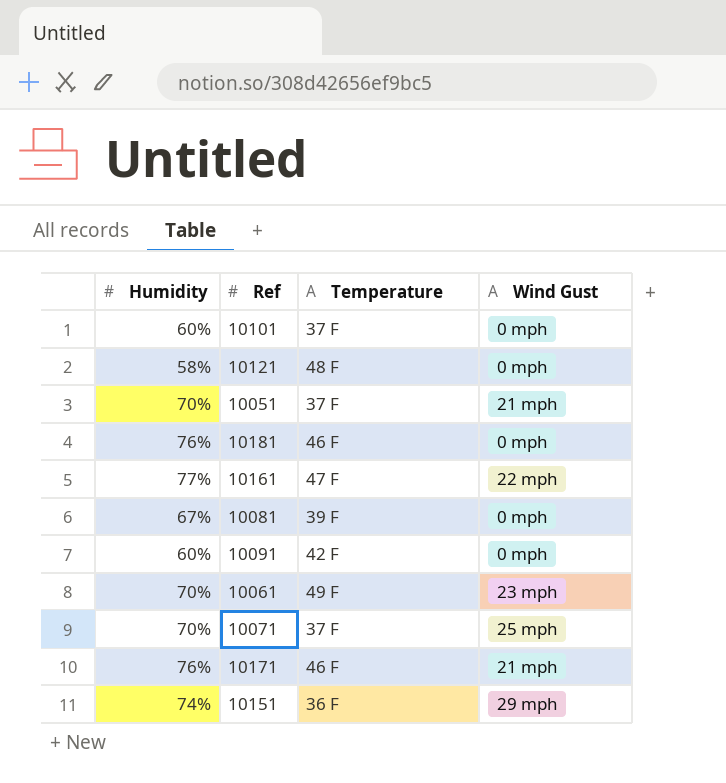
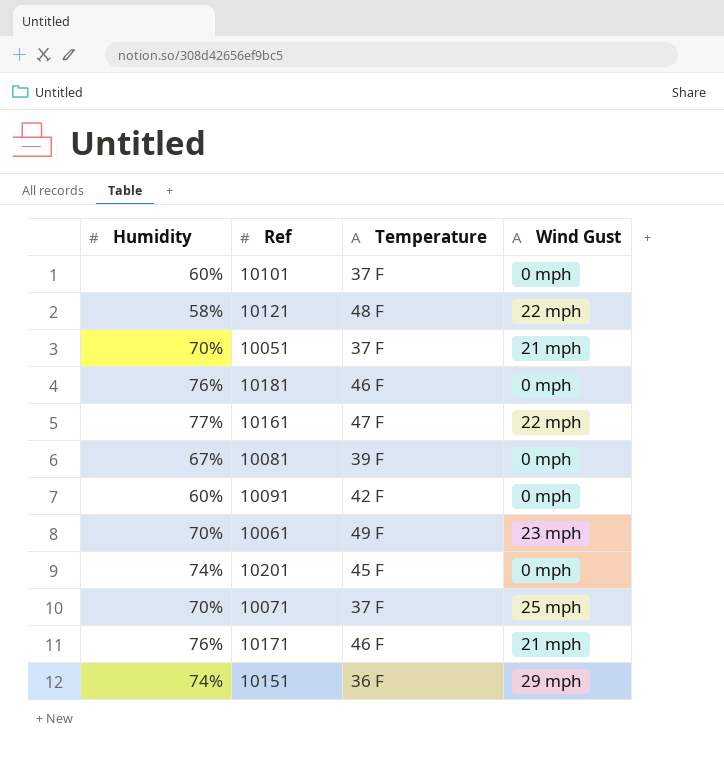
10121 | Wind Gust: 0 mph -> 22 mph
row 10201: none -> 74% | 45 F | 0 mph

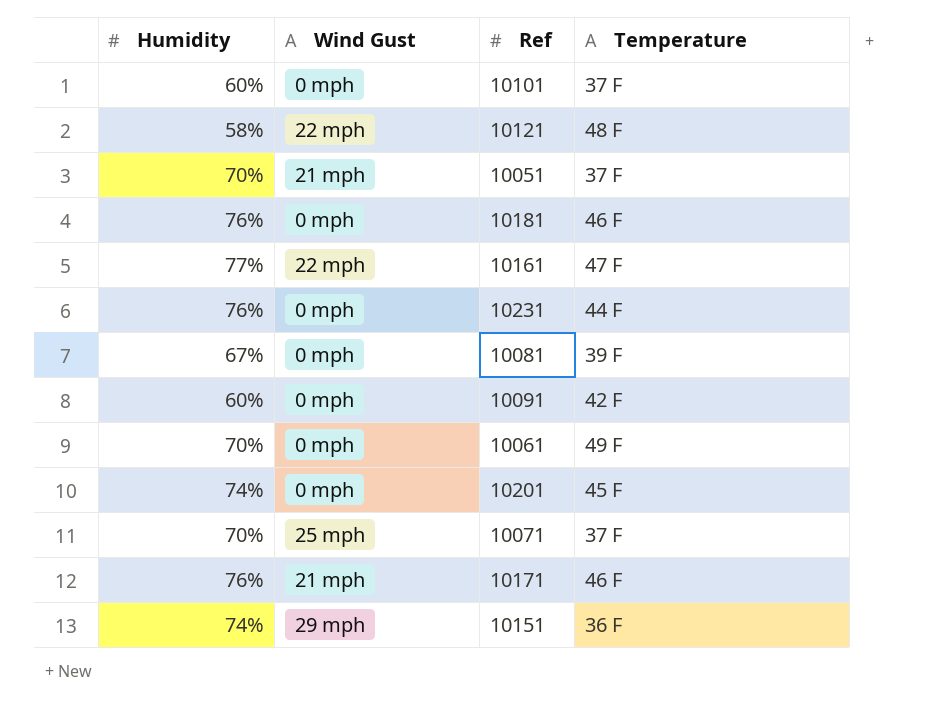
column Wind Gust | position: 4 -> 2
row 10231: none -> 76% | 0 mph | 44 F
10061 | Wind Gust: 23 mph -> 0 mph

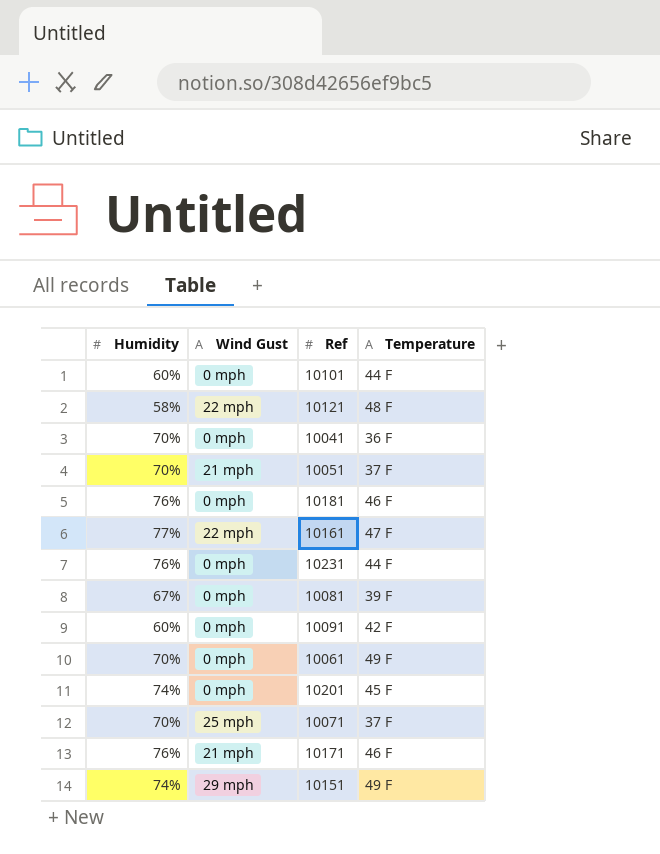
10101 | Temperature: 37 F -> 44 F
row 10041: none -> 70% | 0 mph | 36 F
10151 | Temperature: 36 F -> 49 F

